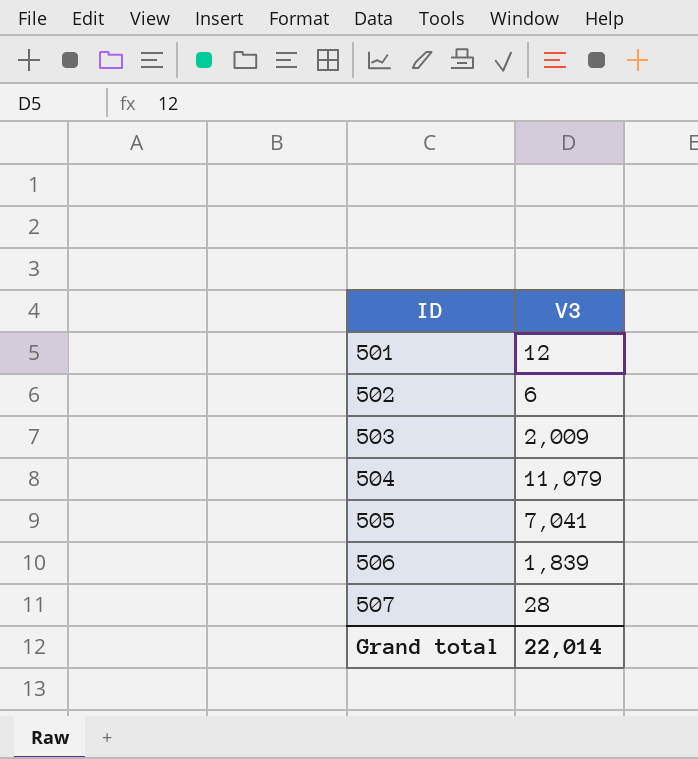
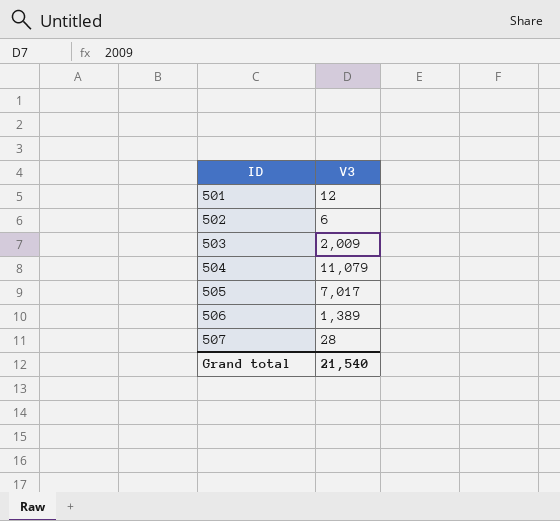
505 | V3: 7,041 -> 7,017
506 | V3: 1,839 -> 1,389
Grand total | V3: 22,014 -> 21,540

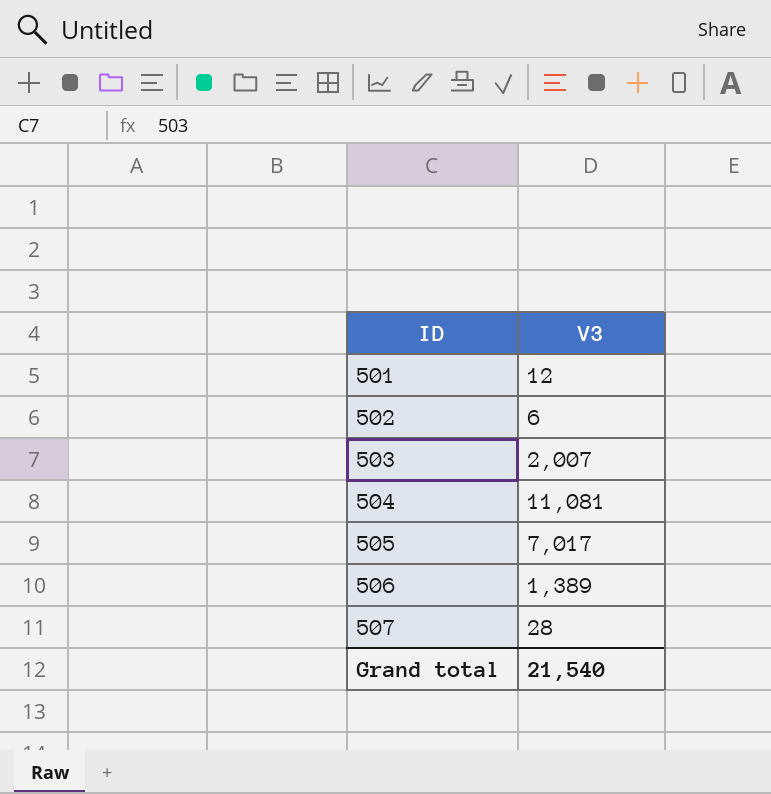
503 | V3: 2,009 -> 2,007
504 | V3: 11,079 -> 11,081

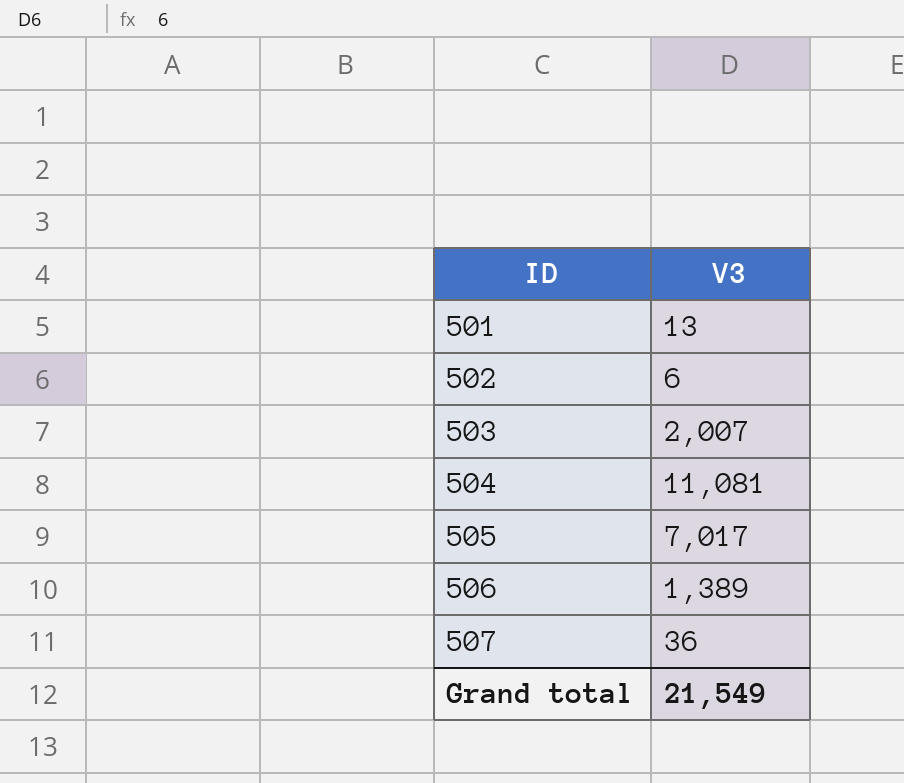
501 | V3: 12 -> 13
507 | V3: 28 -> 36
Grand total | V3: 21,540 -> 21,549

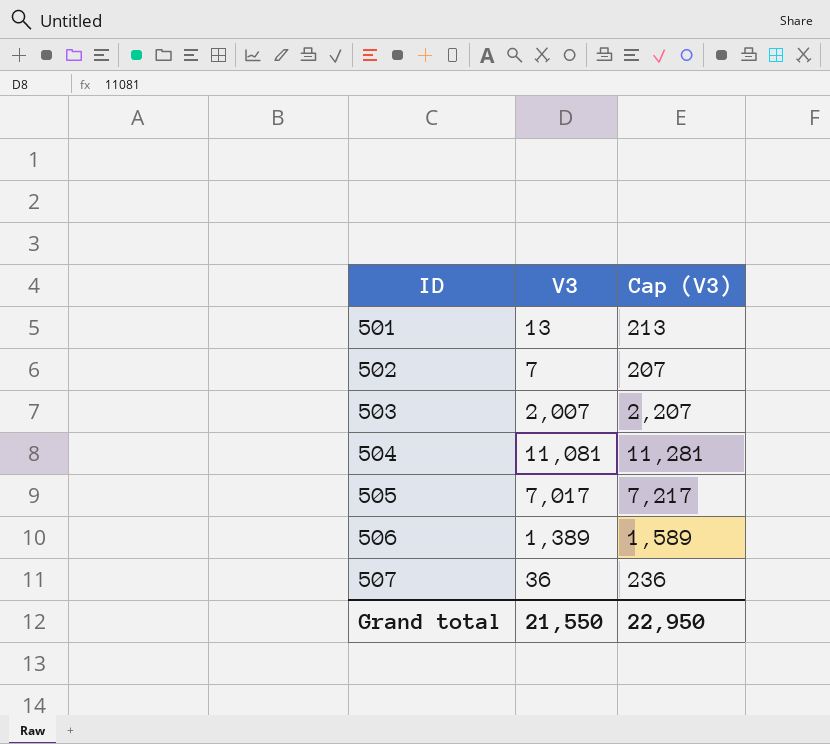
column Cap (V3) | formula: none -> [V3] + 200
502 | V3: 6 -> 7
Grand total | V3: 21,549 -> 21,550

